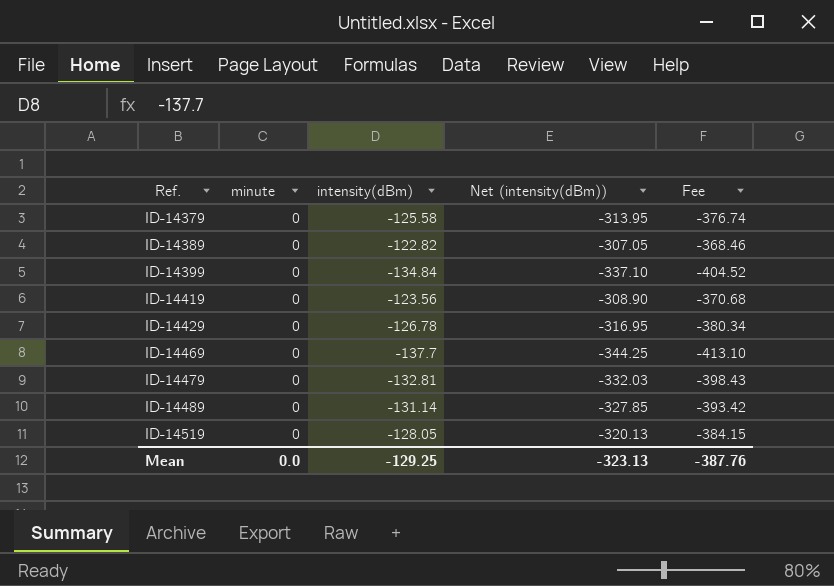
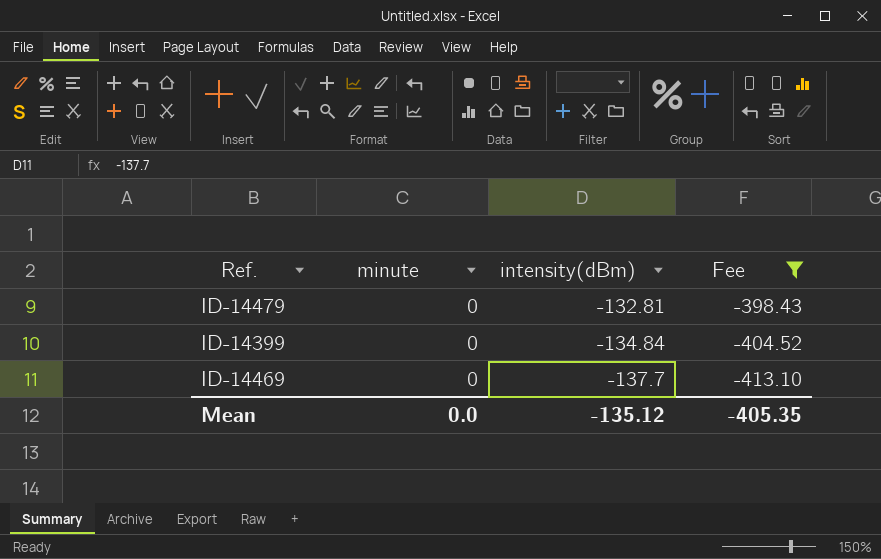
filter: none -> Fee <= -398.43
row order: Ref. ascending -> intensity(dBm) descending
column Net (intensity(dBm)) | formula: [intensity(dBm)] * 2.5 -> none
Mean | intensity(dBm): -129.25 -> -135.12
Mean | Fee: -387.76 -> -405.35

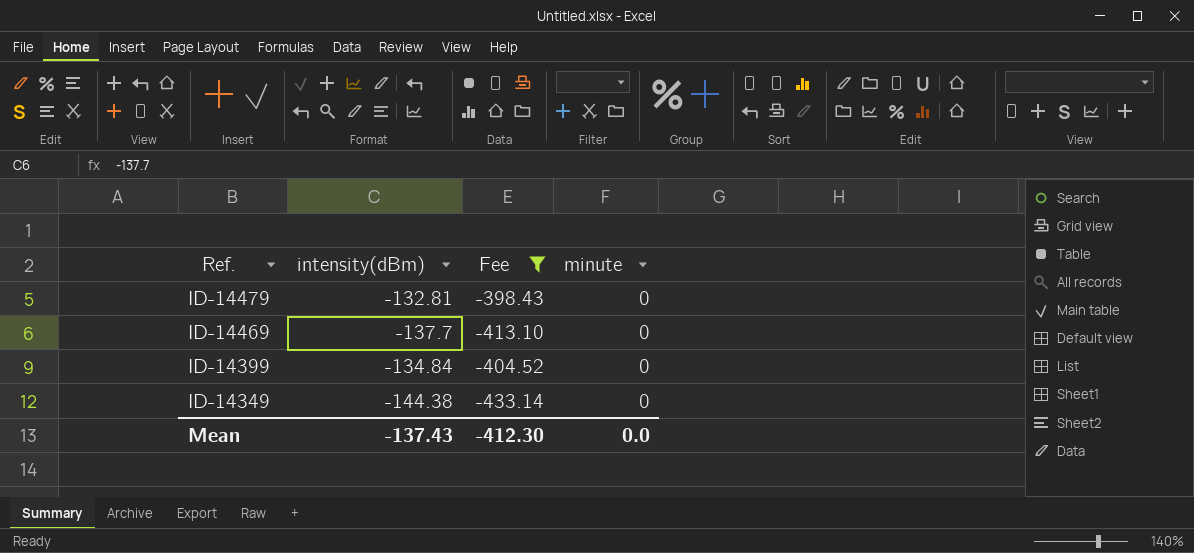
row order: intensity(dBm) descending -> Ref. descending
column minute | position: 2 -> 4
row ID-14349: none -> -144.38 | -433.14 | 0
Mean | intensity(dBm): -135.12 -> -137.43
Mean | Fee: -405.35 -> -412.30

